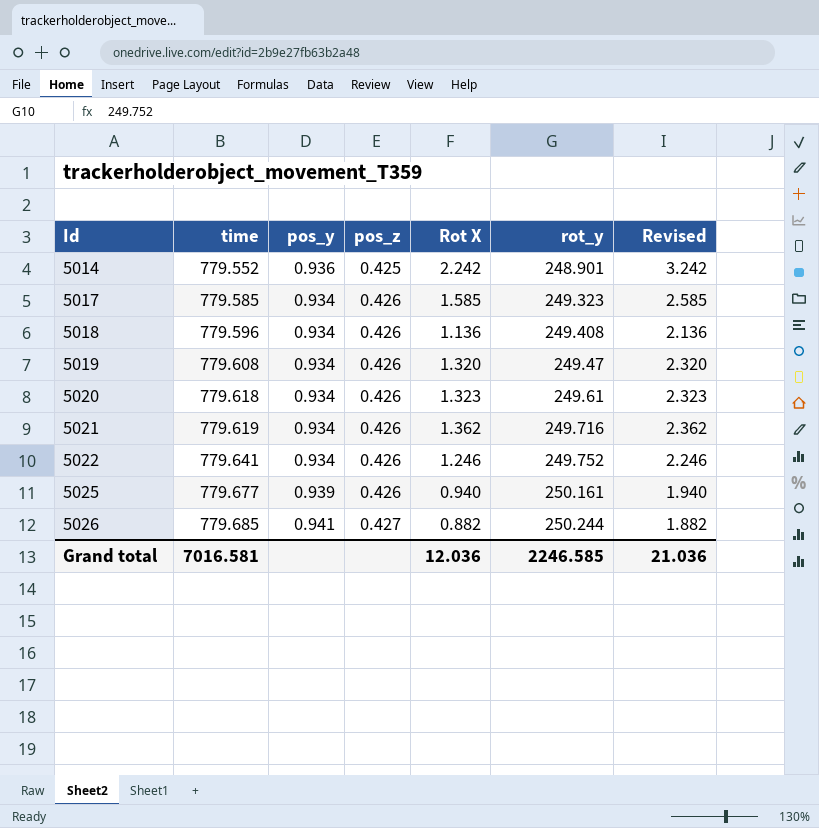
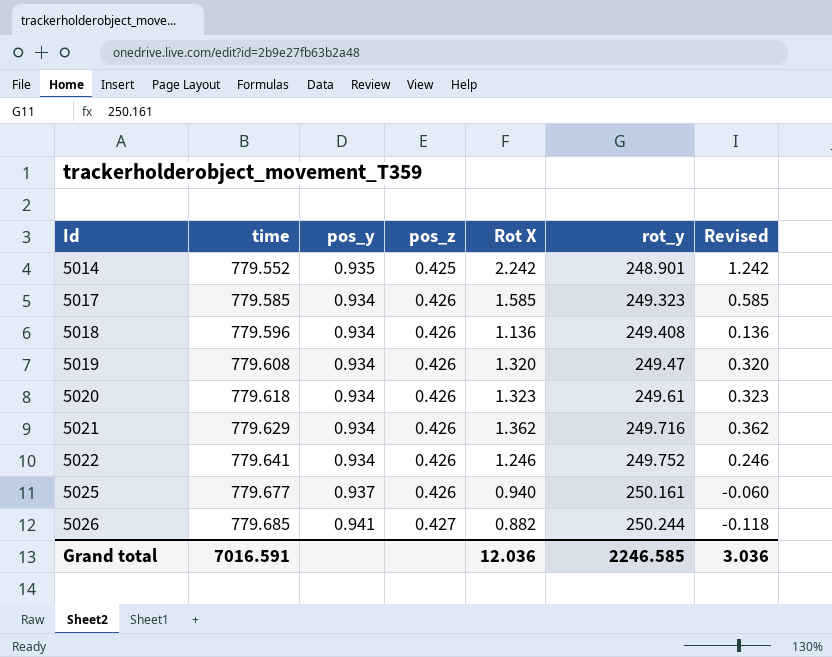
column Revised | formula: [Rot X] + 1 -> [Rot X] - 1
5014 | pos_y: 0.936 -> 0.935
5021 | time: 779.619 -> 779.629
5025 | pos_y: 0.939 -> 0.937
Grand total | time: 7016.581 -> 7016.591
Grand total | Revised: 21.036 -> 3.036

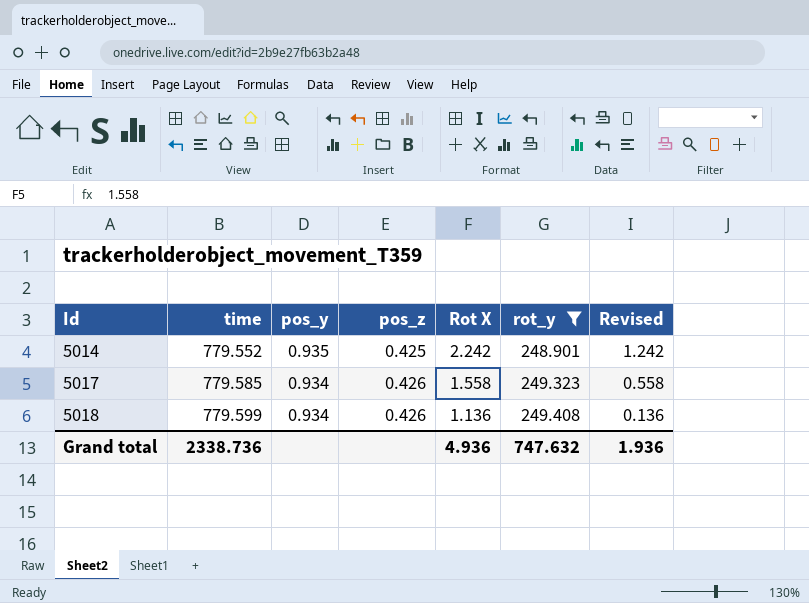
filter: none -> rot_y <= 249.408
5017 | Rot X: 1.585 -> 1.558
5017 | Revised: 0.585 -> 0.558
5018 | time: 779.596 -> 779.599
Grand total | time: 7016.591 -> 2338.736
Grand total | Rot X: 12.036 -> 4.936
Grand total | rot_y: 2246.585 -> 747.632
Grand total | Revised: 3.036 -> 1.936

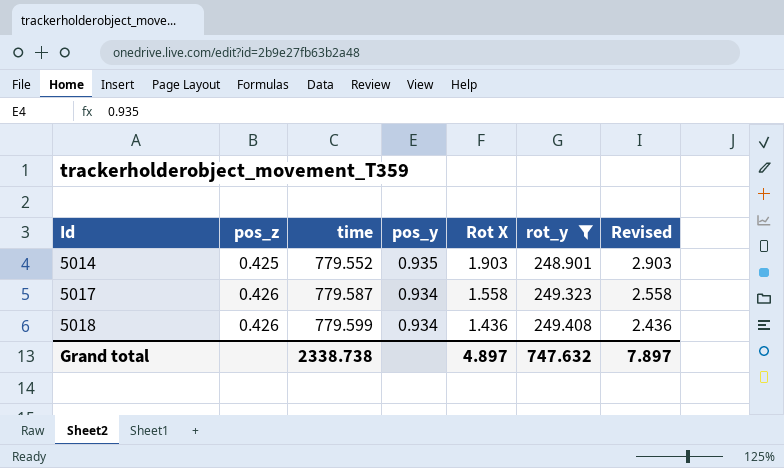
column pos_z | position: 4 -> 2
column Revised | formula: [Rot X] - 1 -> [Rot X] + 1
5014 | Rot X: 2.242 -> 1.903
5017 | time: 779.585 -> 779.587
5018 | Rot X: 1.136 -> 1.436
Grand total | time: 2338.736 -> 2338.738
Grand total | Rot X: 4.936 -> 4.897
Grand total | Revised: 1.936 -> 7.897

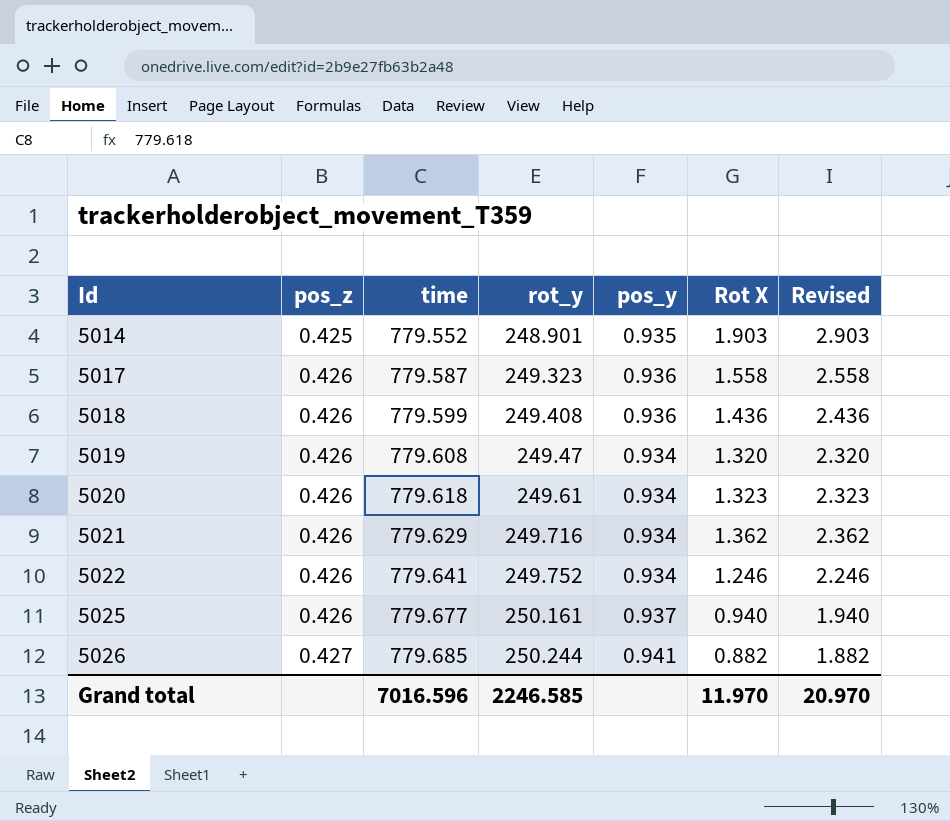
filter: rot_y <= 249.408 -> none
column rot_y | position: 6 -> 4
5017 | pos_y: 0.934 -> 0.936
5018 | pos_y: 0.934 -> 0.936
Grand total | time: 2338.738 -> 7016.596
Grand total | rot_y: 747.632 -> 2246.585
Grand total | Rot X: 4.897 -> 11.970
Grand total | Revised: 7.897 -> 20.970

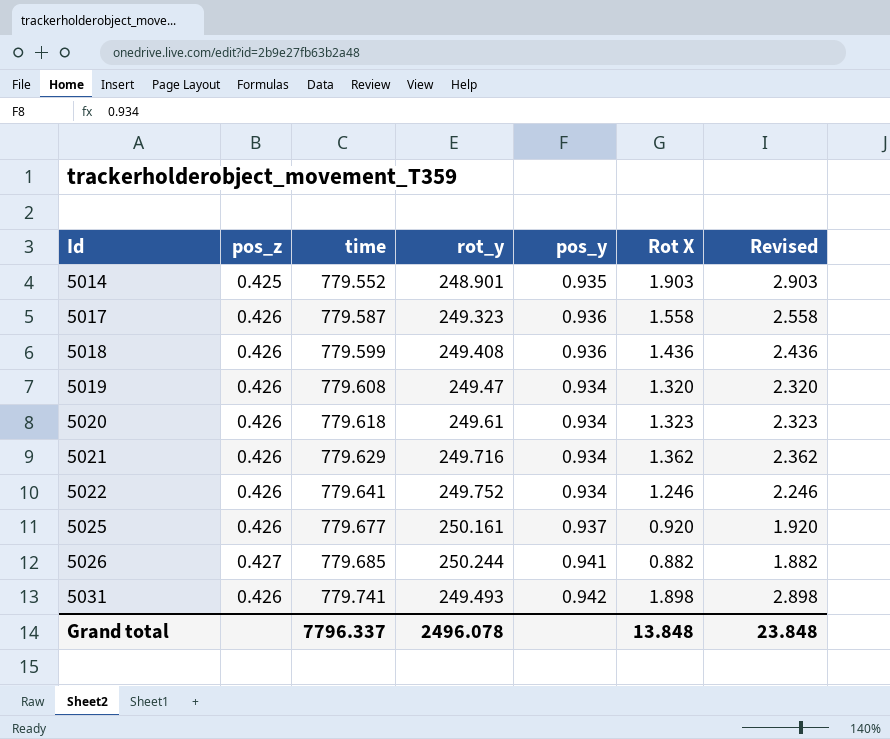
5025 | Rot X: 0.940 -> 0.920
5025 | Revised: 1.940 -> 1.920
row 5031: none -> 0.426 | 779.741 | 249.493 | 0.942 | 1.898 | 2.898
Grand total | time: 7016.596 -> 7796.337
Grand total | rot_y: 2246.585 -> 2496.078
Grand total | Rot X: 11.970 -> 13.848
Grand total | Revised: 20.970 -> 23.848

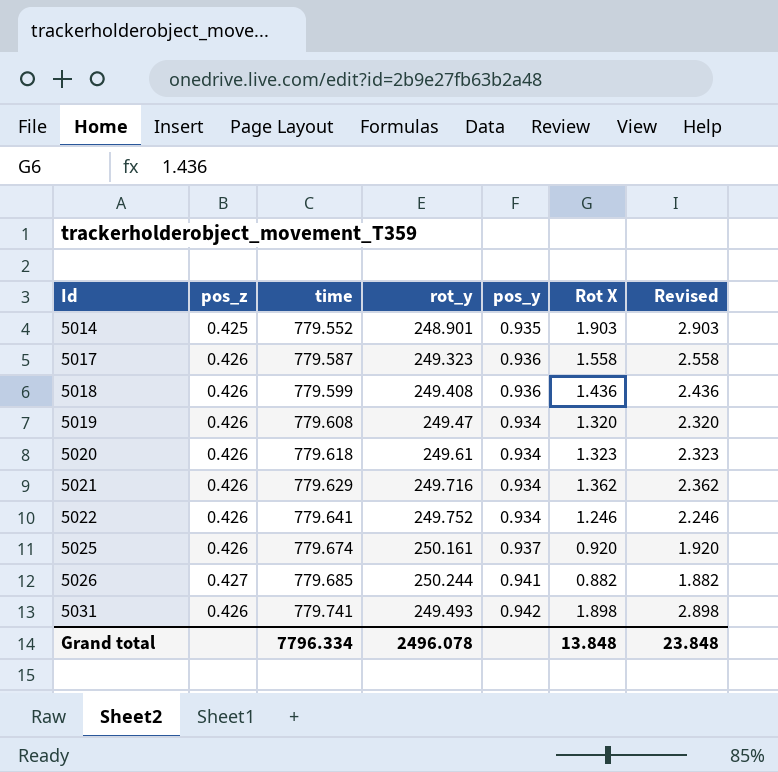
5025 | time: 779.677 -> 779.674
Grand total | time: 7796.337 -> 7796.334

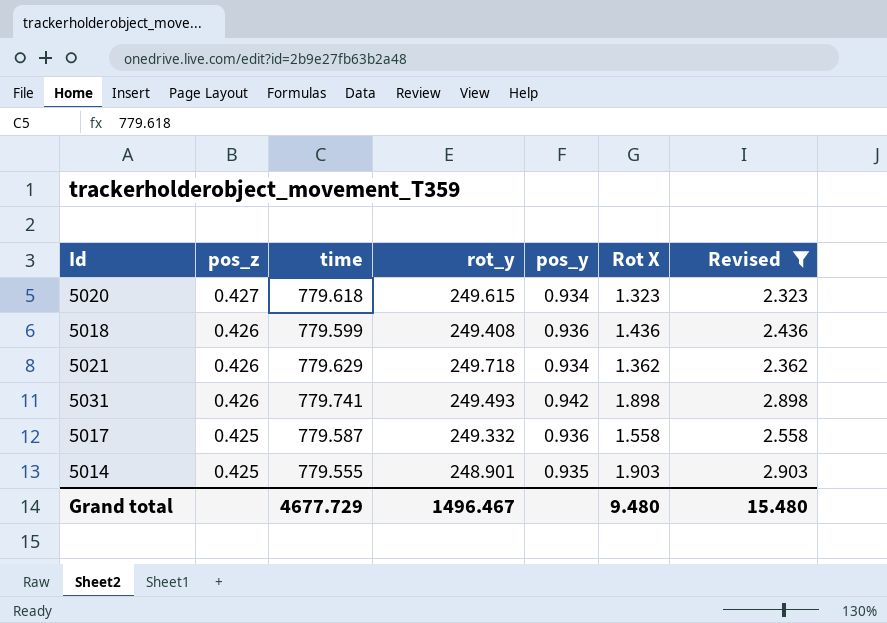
filter: none -> Revised >= 2.323
row order: Id ascending -> pos_z descending
5020 | pos_z: 0.426 -> 0.427
5020 | rot_y: 249.61 -> 249.615
5021 | rot_y: 249.716 -> 249.718
5017 | pos_z: 0.426 -> 0.425
5017 | rot_y: 249.323 -> 249.332
5014 | time: 779.552 -> 779.555
Grand total | time: 7796.334 -> 4677.729
Grand total | rot_y: 2496.078 -> 1496.467
Grand total | Rot X: 13.848 -> 9.480
Grand total | Revised: 23.848 -> 15.480

